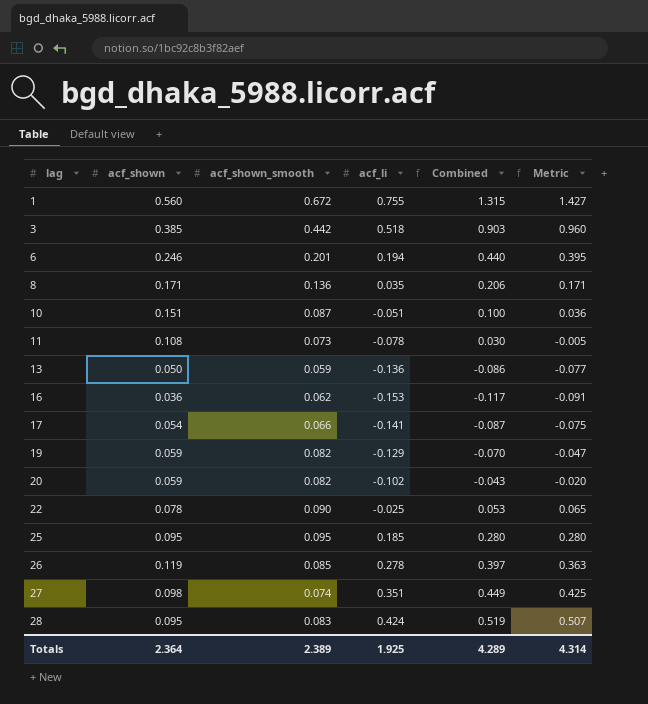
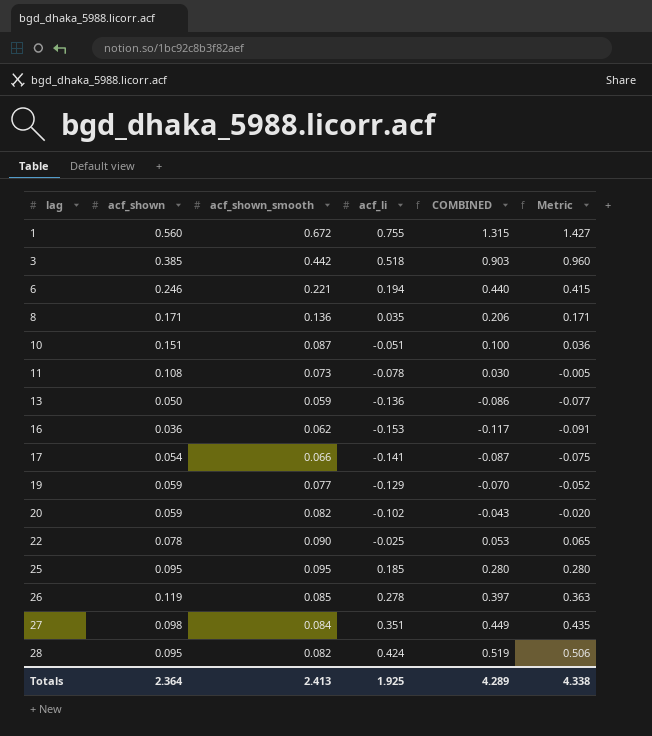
column name: Combined -> COMBINED
6 | acf_shown_smooth: 0.201 -> 0.221
6 | Metric: 0.395 -> 0.415
19 | acf_shown_smooth: 0.082 -> 0.077
19 | Metric: -0.047 -> -0.052
27 | acf_shown_smooth: 0.074 -> 0.084
27 | Metric: 0.425 -> 0.435
28 | acf_shown_smooth: 0.083 -> 0.082
28 | Metric: 0.507 -> 0.506
Totals | acf_shown_smooth: 2.389 -> 2.413
Totals | Metric: 4.314 -> 4.338

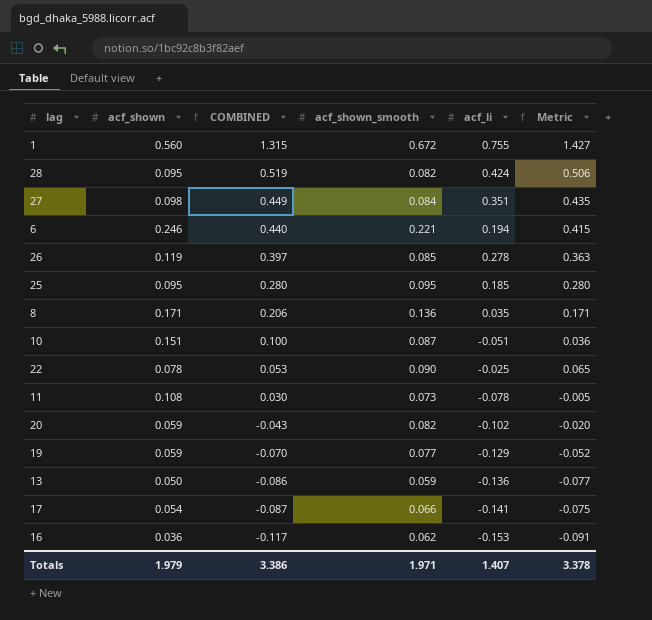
row order: lag ascending -> COMBINED descending
column COMBINED | position: 5 -> 3
row 3: 0.385 | 0.442 | 0.518 | 0.903 | 0.960 -> none
Totals | acf_shown: 2.364 -> 1.979
Totals | COMBINED: 4.289 -> 3.386
Totals | acf_shown_smooth: 2.413 -> 1.971
Totals | acf_li: 1.925 -> 1.407
Totals | Metric: 4.338 -> 3.378

